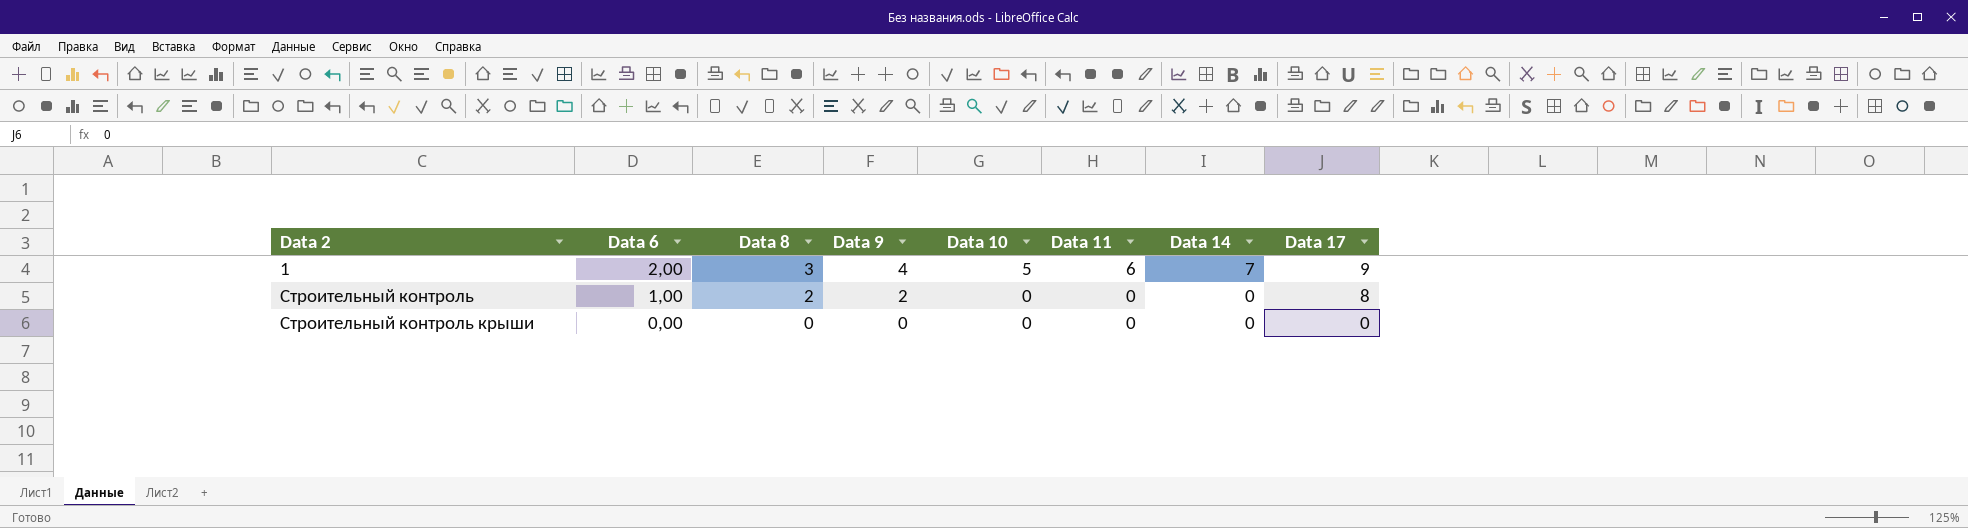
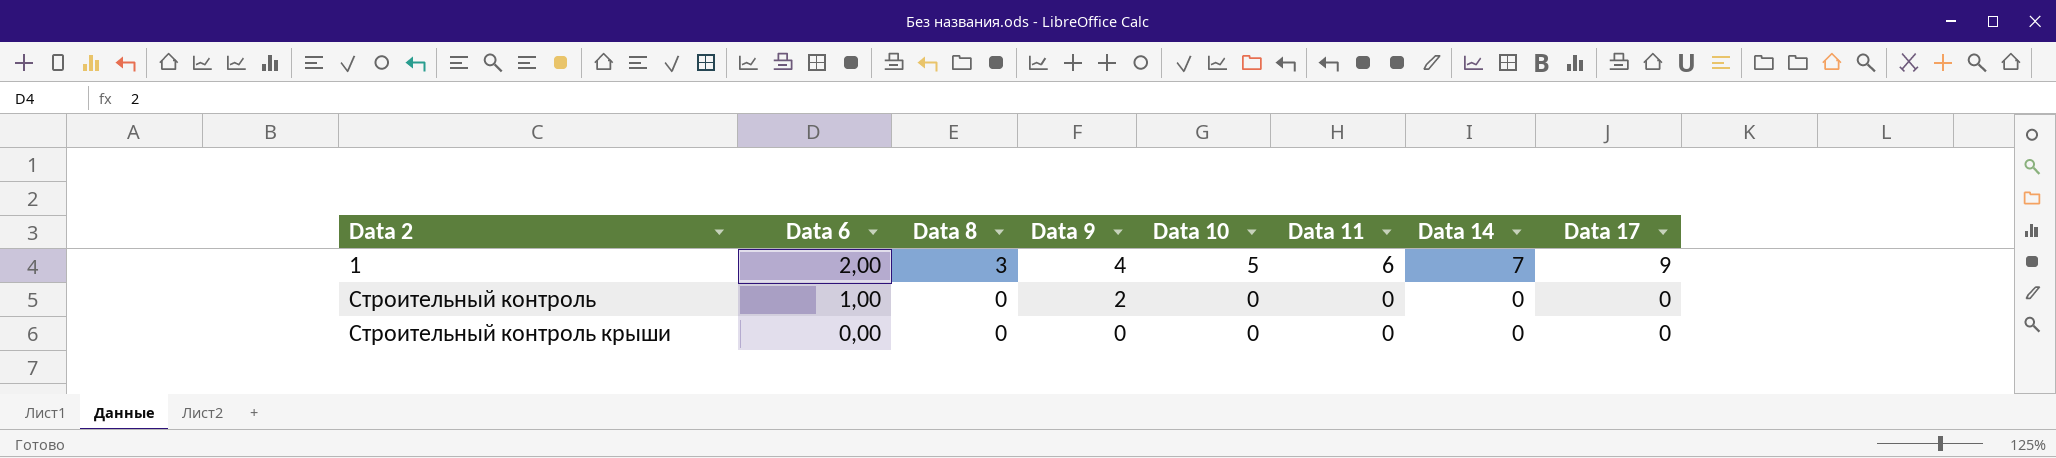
Строительный контроль | Data 8: 2 -> 0
Строительный контроль | Data 17: 8 -> 0

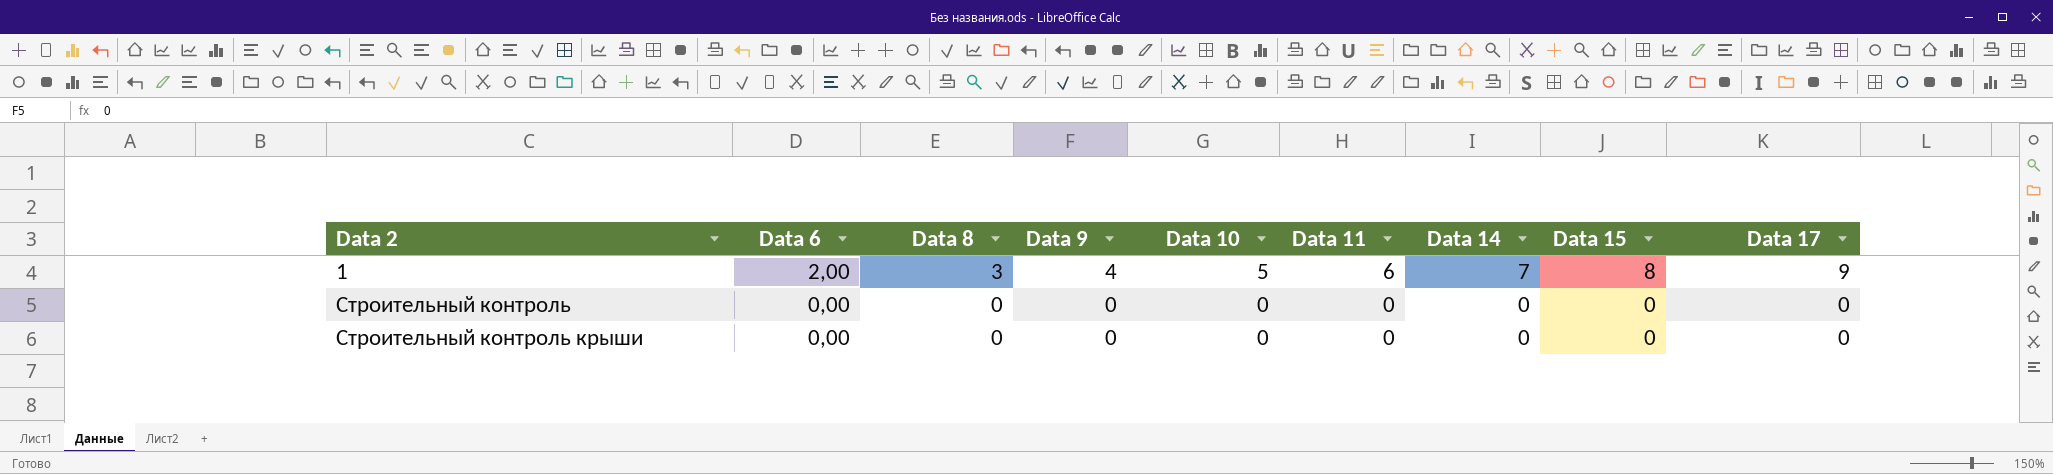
column Data 15 | position: none -> 8
Строительный контроль | Data 6: 1,00 -> 0,00
Строительный контроль | Data 9: 2 -> 0

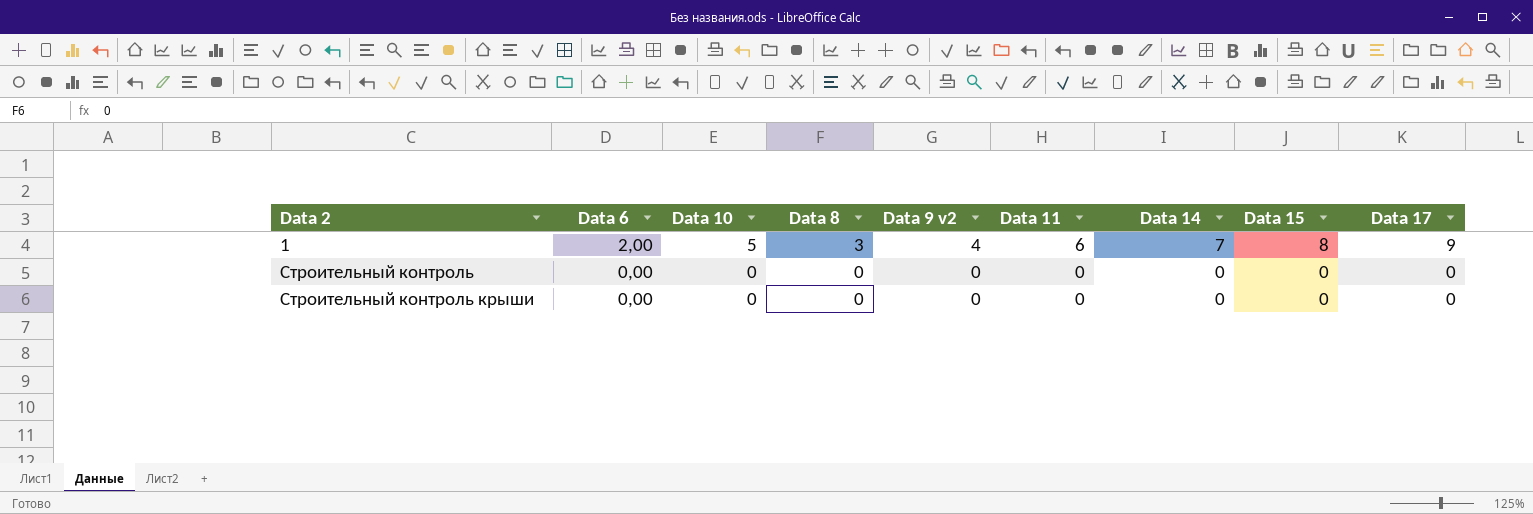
column Data 10 | position: 5 -> 3
column name: Data 9 -> Data 9 v2

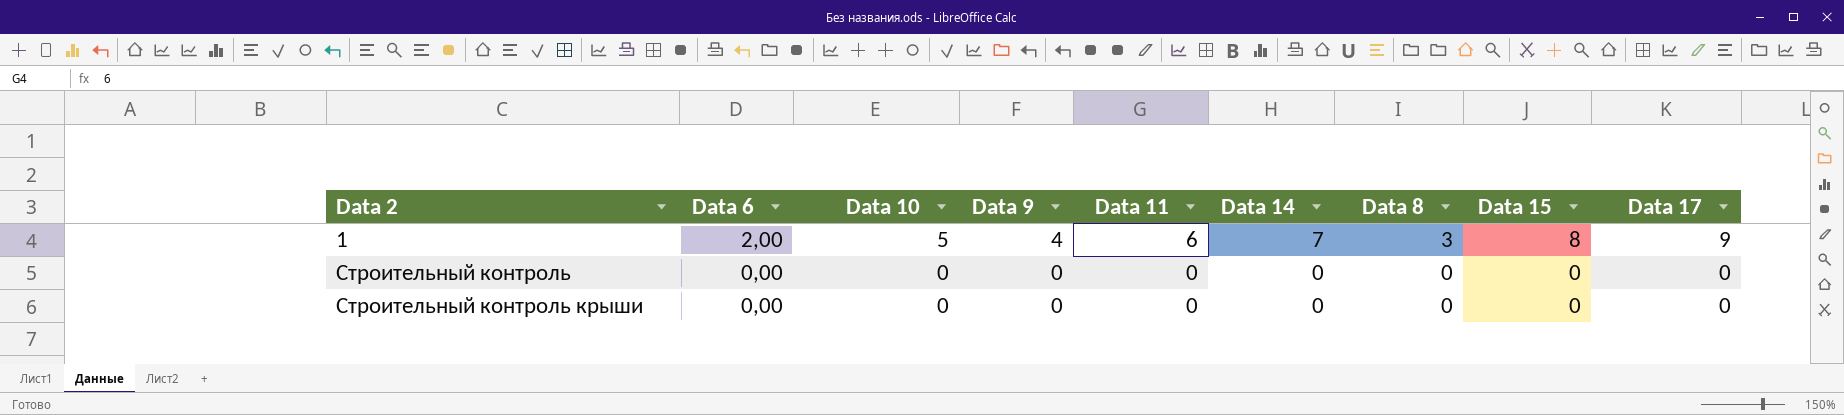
column name: Data 9 v2 -> Data 9
column Data 8 | position: 4 -> 7

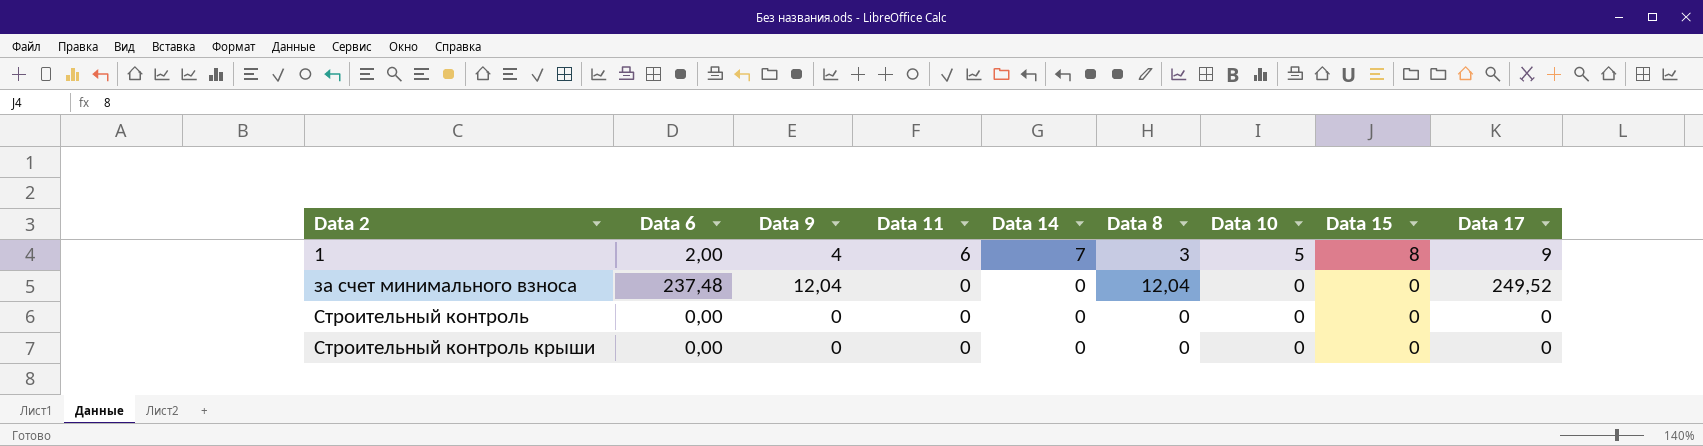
column Data 10 | position: 3 -> 7
row за счет минимального взноса: none -> 237,48 | 12,04 | 0 | 0 | 12,04 | 0 | 0 | 249,52

